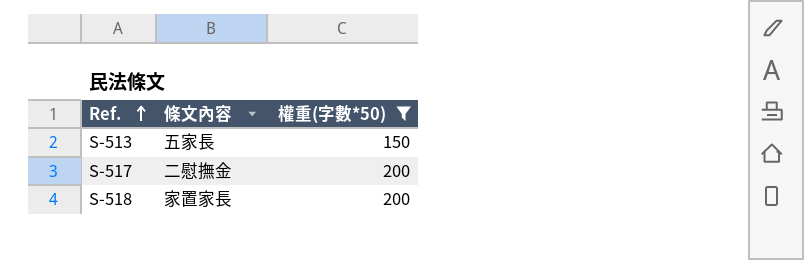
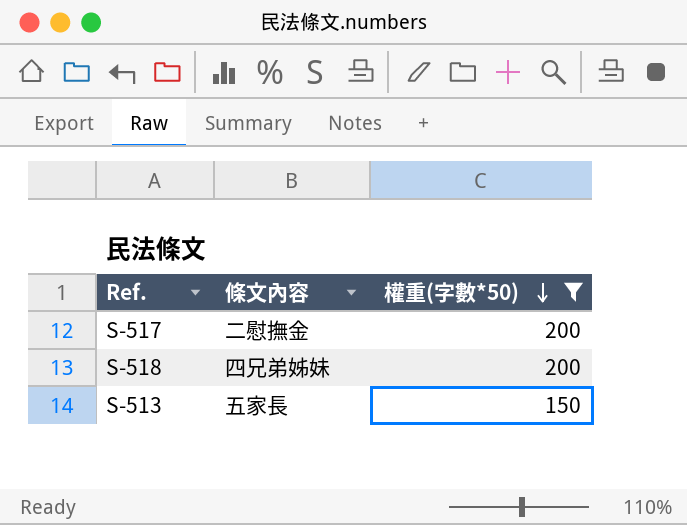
row order: Ref. ascending -> 權重(字數*50) descending
S-518 | 條文內容: 家置家長 -> 四兄弟姊妹

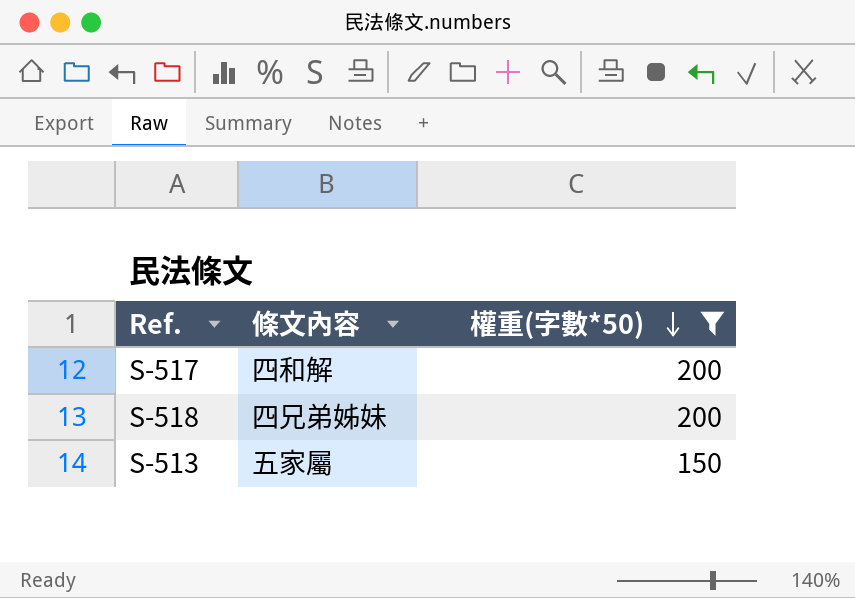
S-517 | 條文內容: 二慰撫金 -> 四和解
S-513 | 條文內容: 五家長 -> 五家屬

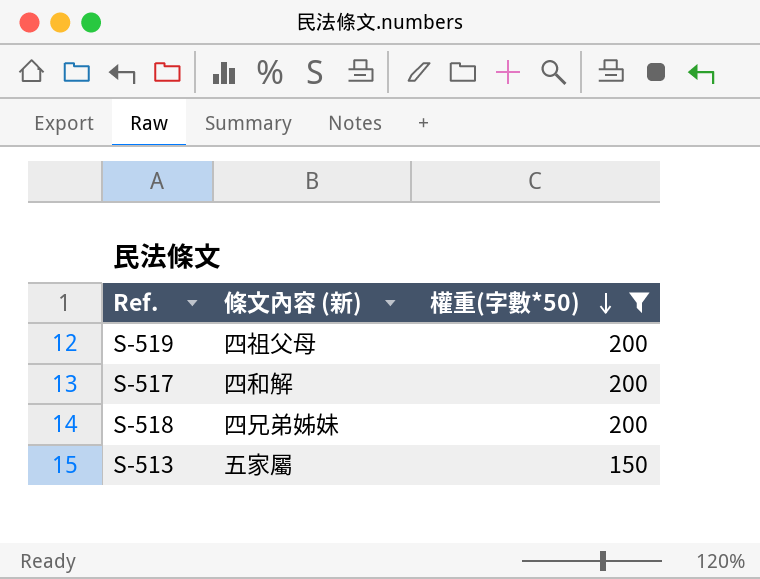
column name: 條文內容 -> 條文內容 (新)
row S-519: none -> 四祖父母 | 200

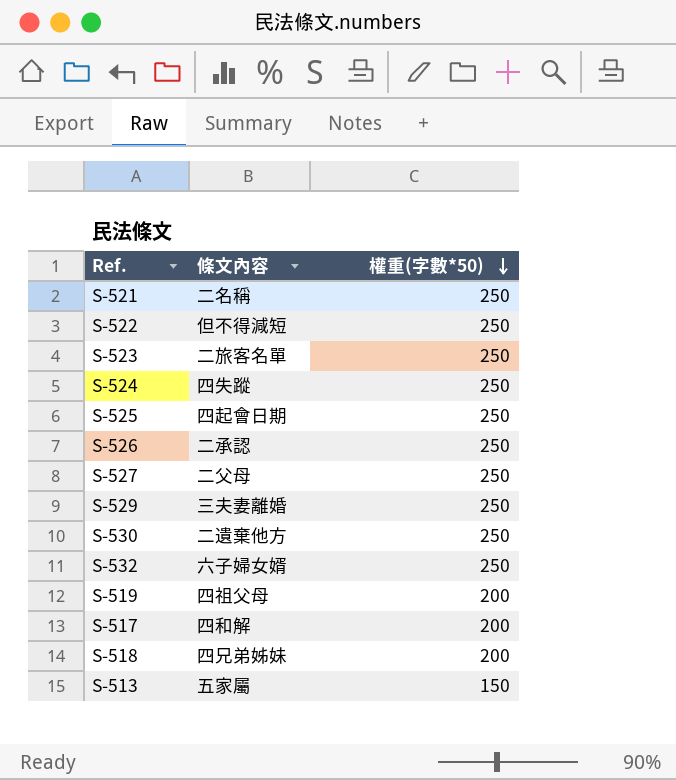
filter: 權重(字數*50) != 250 -> none
column name: 條文內容 (新) -> 條文內容

